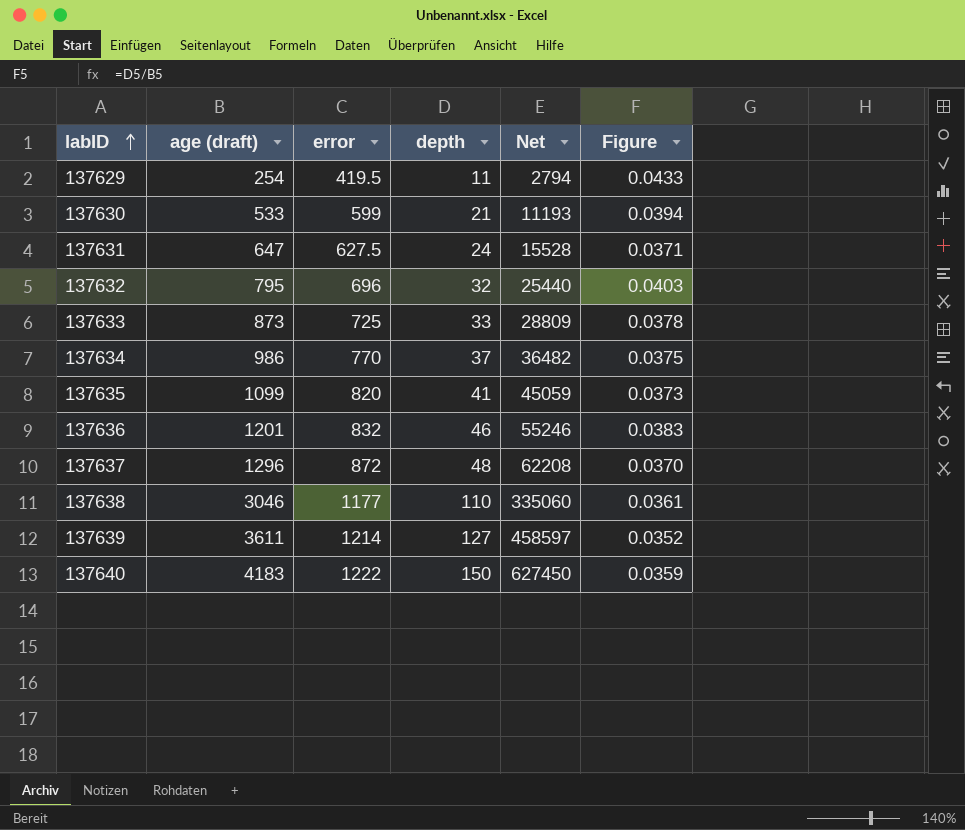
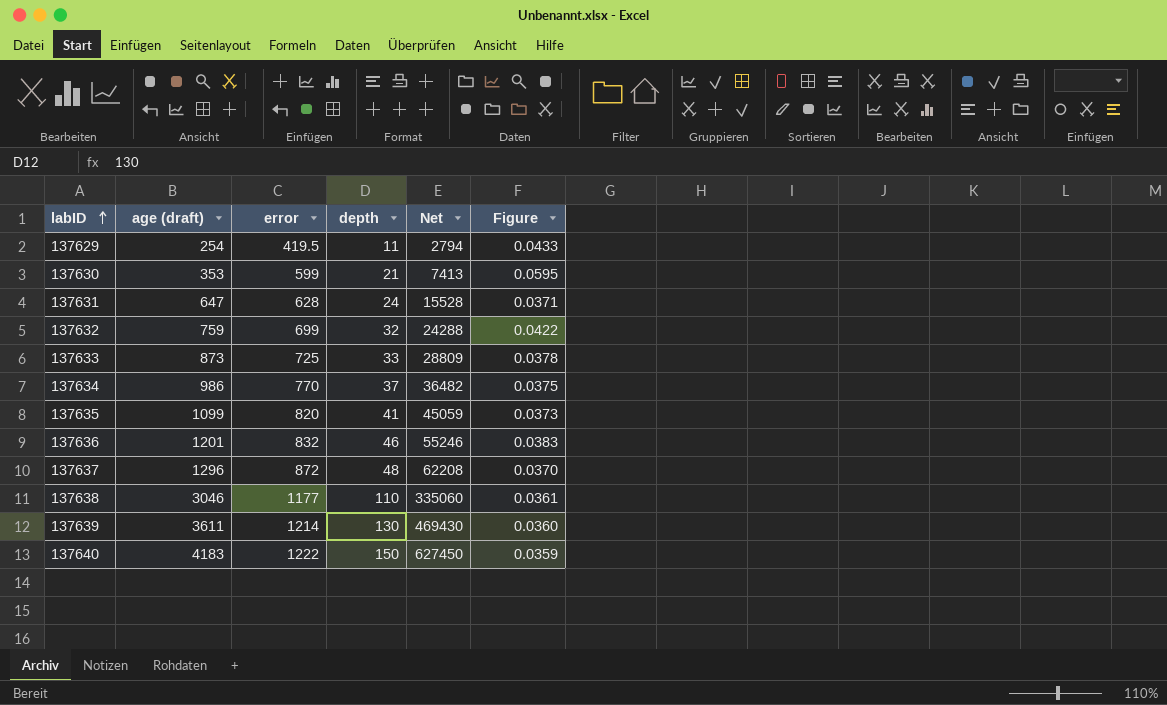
137630 | age (draft): 533 -> 353
137630 | Net: 11193 -> 7413
137630 | Figure: 0.0394 -> 0.0595
137631 | error: 627.5 -> 628
137632 | age (draft): 795 -> 759
137632 | error: 696 -> 699
137632 | Net: 25440 -> 24288
137632 | Figure: 0.0403 -> 0.0422
137639 | depth: 127 -> 130
137639 | Net: 458597 -> 469430
137639 | Figure: 0.0352 -> 0.0360

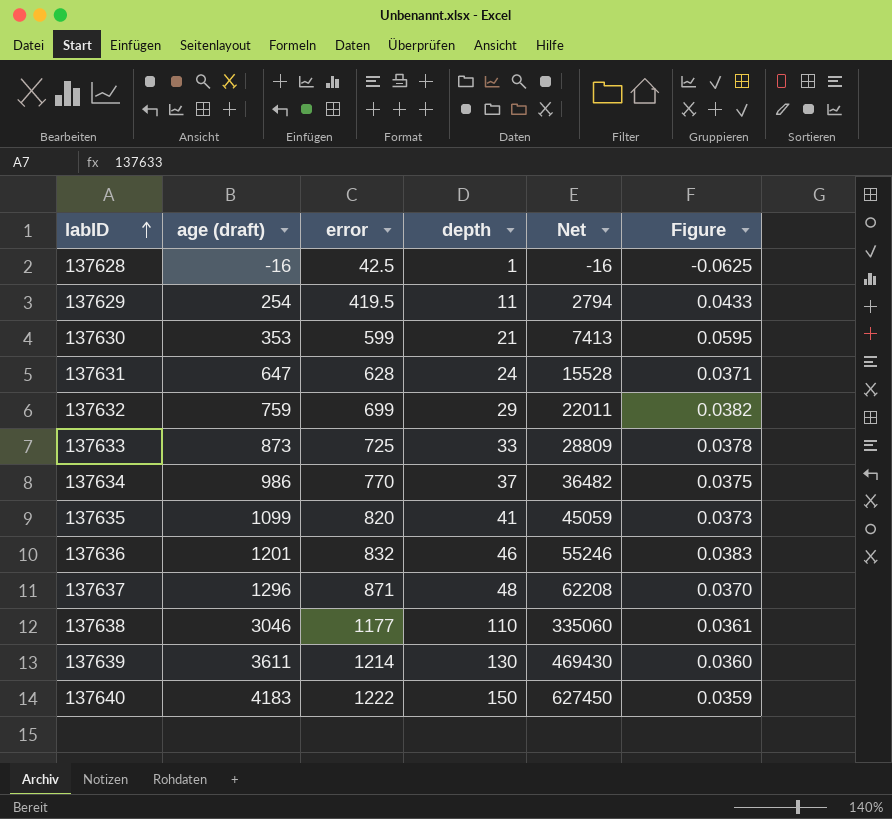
row 137628: none -> -16 | 42.5 | 1 | -16 | -0.0625
137632 | depth: 32 -> 29
137632 | Net: 24288 -> 22011
137632 | Figure: 0.0422 -> 0.0382
137637 | error: 872 -> 871

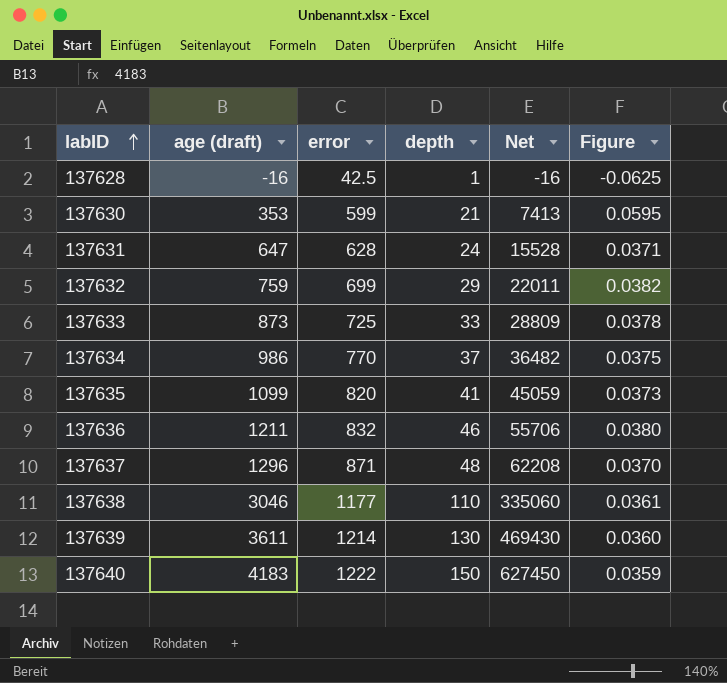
row 137629: 254 | 419.5 | 11 | 2794 | 0.0433 -> none
137636 | age (draft): 1201 -> 1211
137636 | Net: 55246 -> 55706
137636 | Figure: 0.0383 -> 0.0380

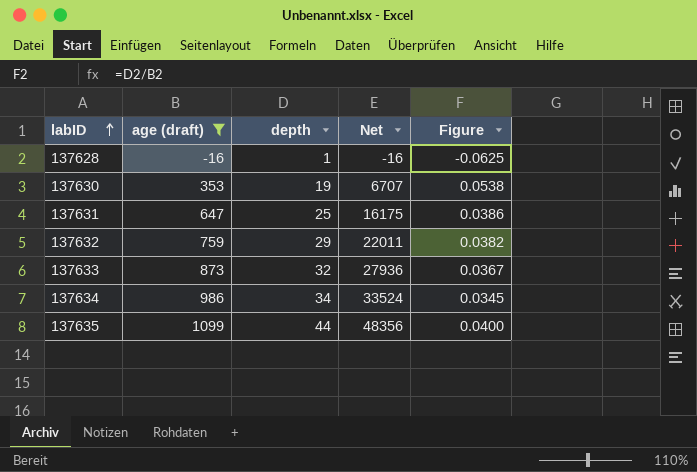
filter: none -> age (draft) <= 1099
column error | position: 3 -> none
137630 | depth: 21 -> 19
137630 | Net: 7413 -> 6707
137630 | Figure: 0.0595 -> 0.0538
137631 | depth: 24 -> 25
137631 | Net: 15528 -> 16175
137631 | Figure: 0.0371 -> 0.0386
137633 | depth: 33 -> 32
137633 | Net: 28809 -> 27936
137633 | Figure: 0.0378 -> 0.0367
137634 | depth: 37 -> 34
137634 | Net: 36482 -> 33524
137634 | Figure: 0.0375 -> 0.0345
137635 | depth: 41 -> 44
137635 | Net: 45059 -> 48356
137635 | Figure: 0.0373 -> 0.0400

